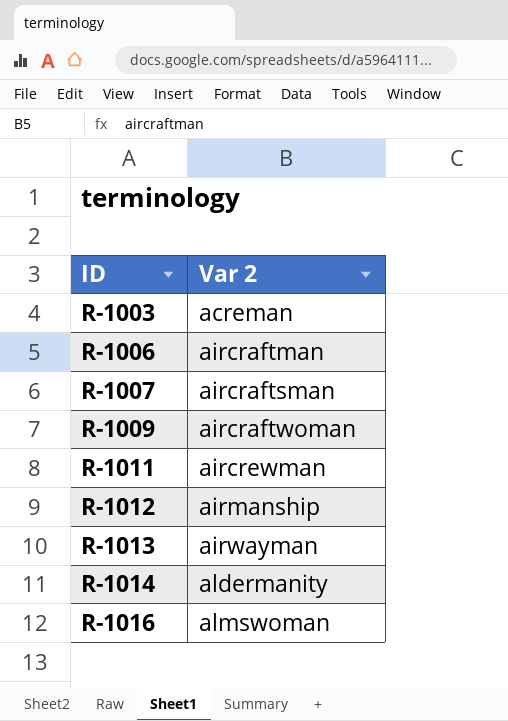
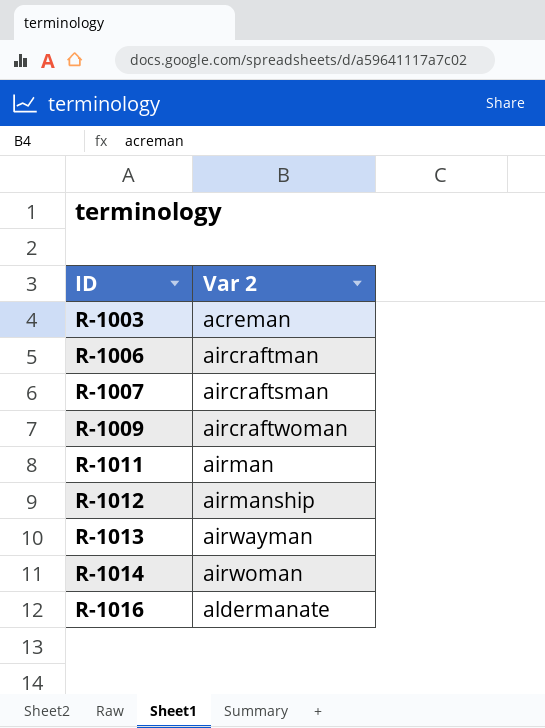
R-1011 | Var 2: aircrewman -> airman
R-1014 | Var 2: aldermanity -> airwoman
R-1016 | Var 2: almswoman -> aldermanate

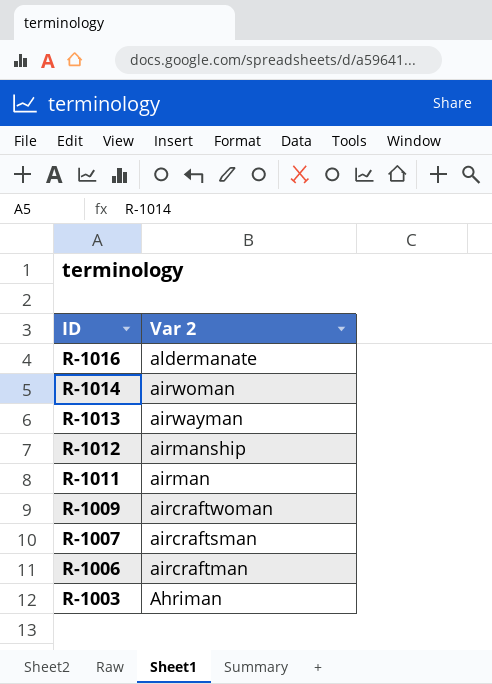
row order: ID ascending -> ID descending
R-1003 | Var 2: acreman -> Ahriman

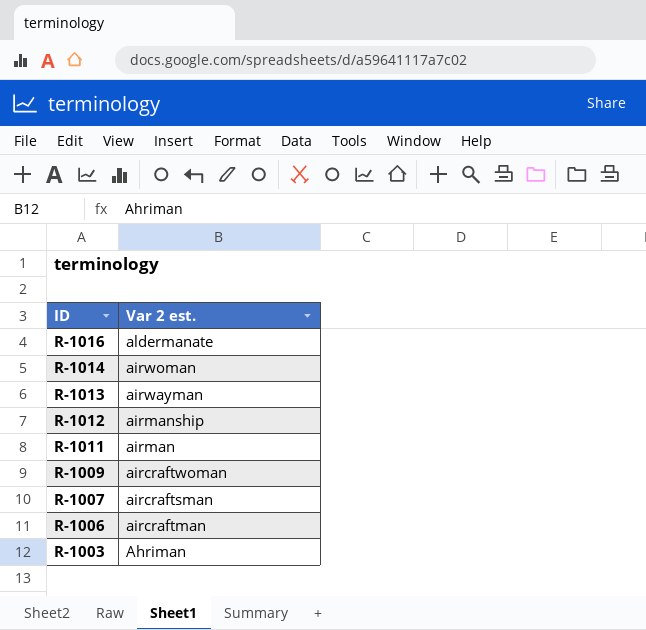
column name: Var 2 -> Var 2 est.

